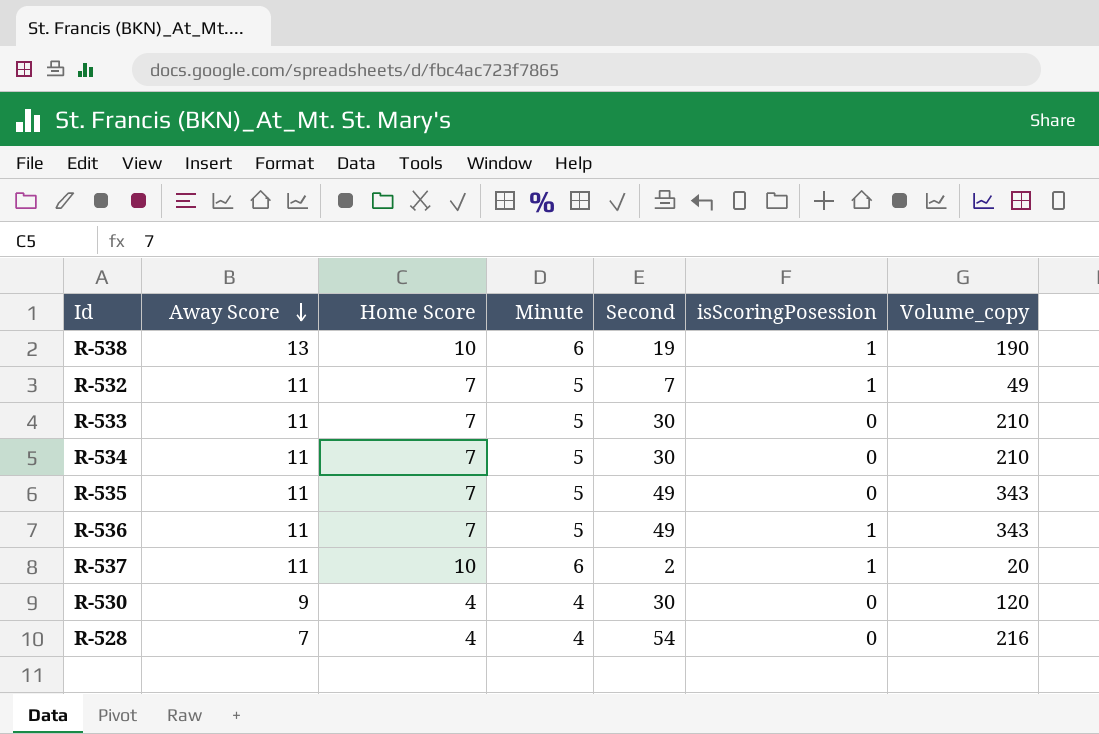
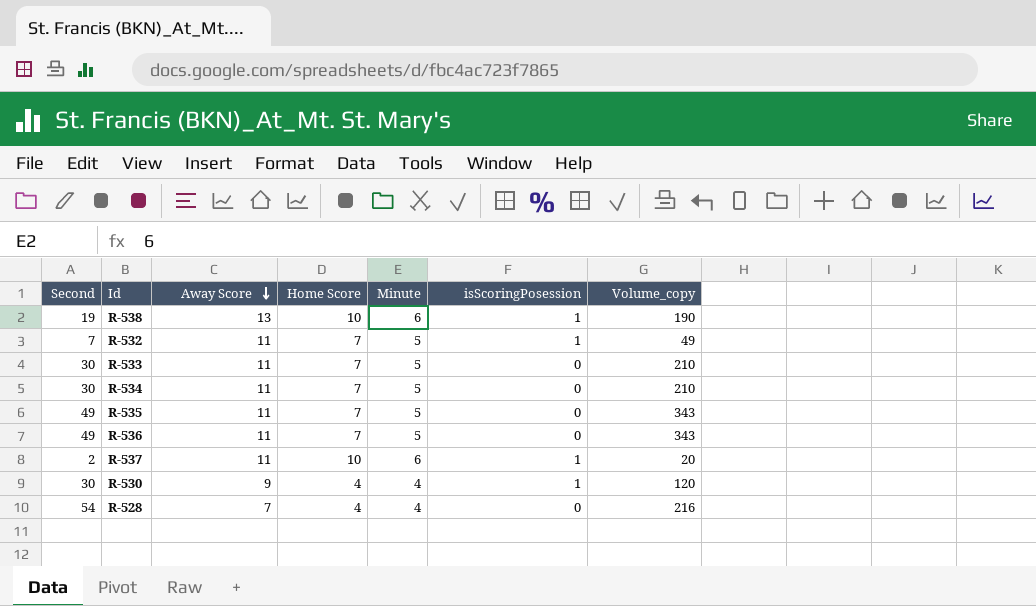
column Second | position: 5 -> 1
R-536 | isScoringPosession: 1 -> 0
R-530 | isScoringPosession: 0 -> 1

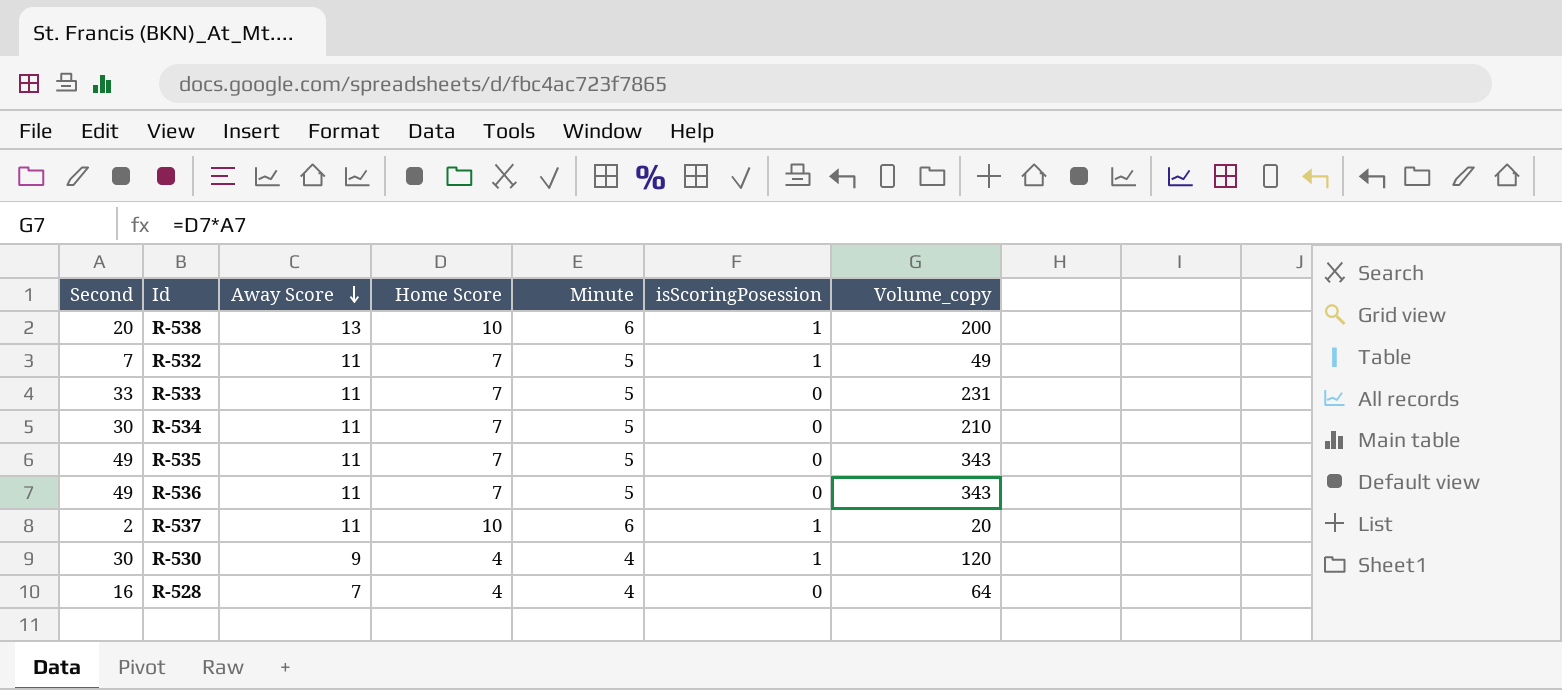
R-538 | Second: 19 -> 20
R-538 | Volume_copy: 190 -> 200
R-533 | Second: 30 -> 33
R-533 | Volume_copy: 210 -> 231
R-528 | Second: 54 -> 16
R-528 | Volume_copy: 216 -> 64

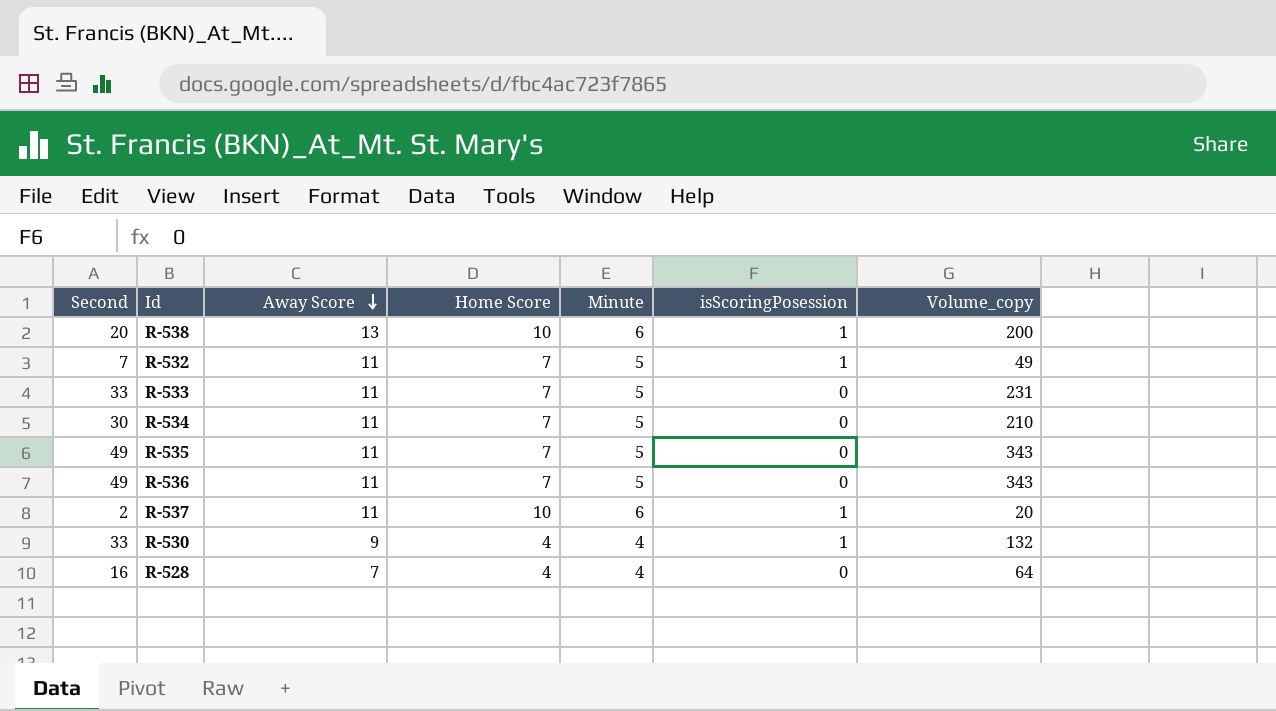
R-530 | Second: 30 -> 33
R-530 | Volume_copy: 120 -> 132

